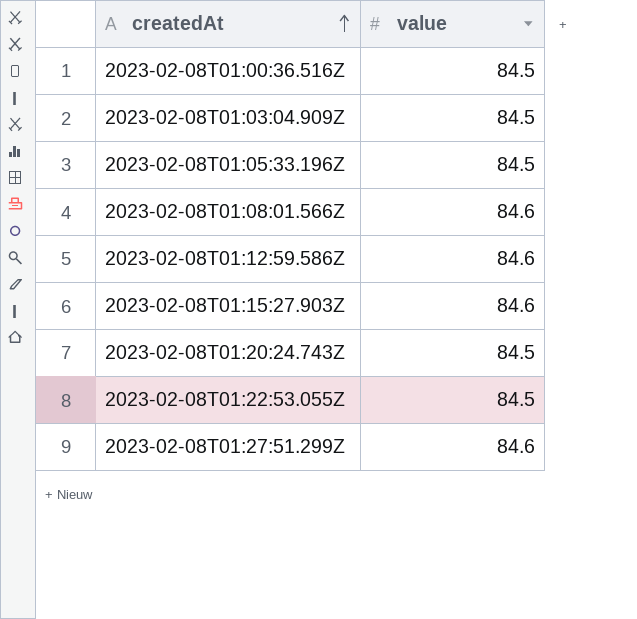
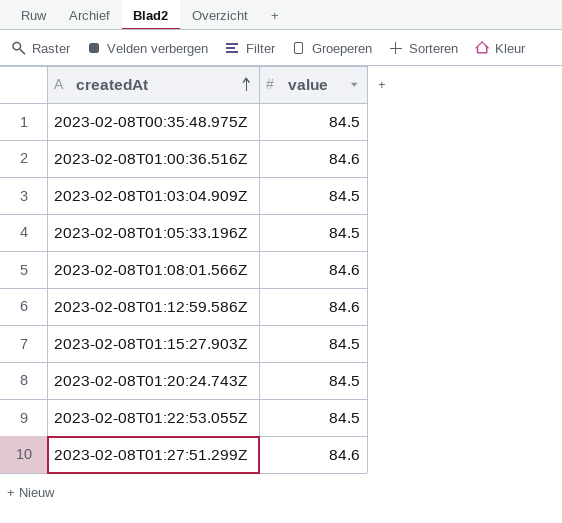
row 2023-02-08T00:35:48.975Z: none -> 84.5
2023-02-08T01:00:36.516Z | value: 84.5 -> 84.6
2023-02-08T01:15:27.903Z | value: 84.6 -> 84.5

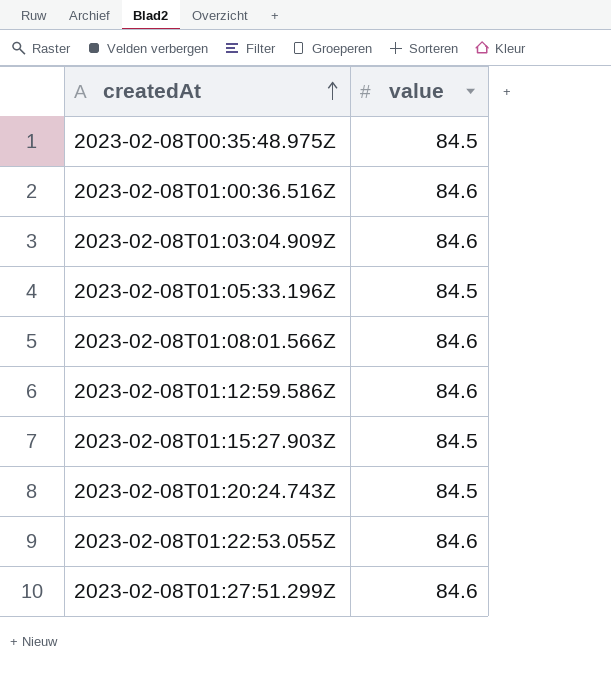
2023-02-08T01:03:04.909Z | value: 84.5 -> 84.6
2023-02-08T01:22:53.055Z | value: 84.5 -> 84.6

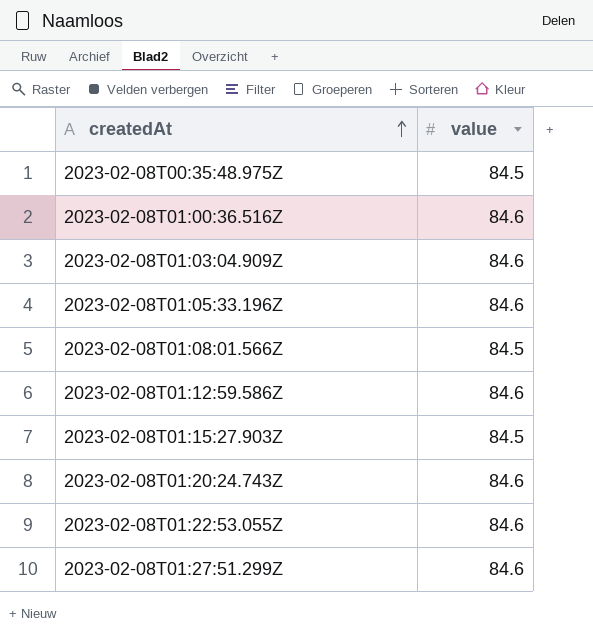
2023-02-08T01:05:33.196Z | value: 84.5 -> 84.6
2023-02-08T01:08:01.566Z | value: 84.6 -> 84.5
2023-02-08T01:20:24.743Z | value: 84.5 -> 84.6

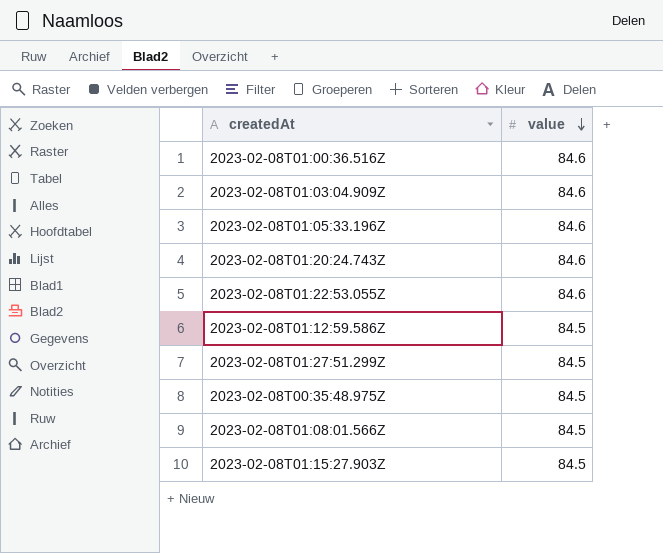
row order: createdAt ascending -> value descending
2023-02-08T01:12:59.586Z | value: 84.6 -> 84.5
2023-02-08T01:27:51.299Z | value: 84.6 -> 84.5

